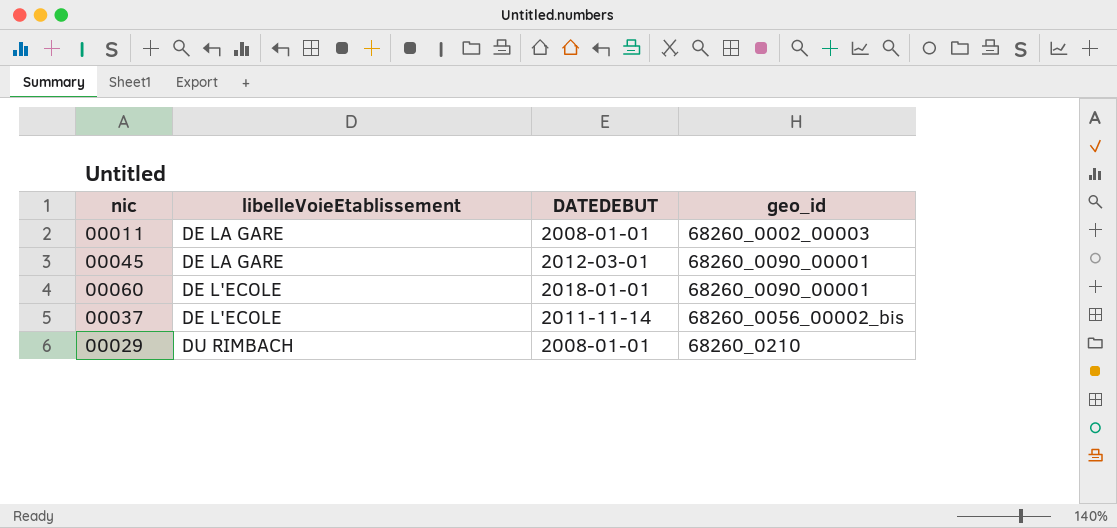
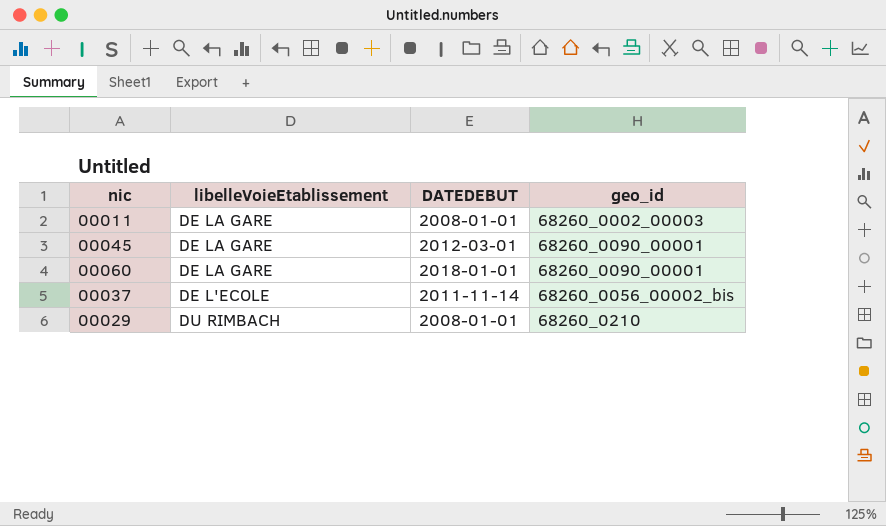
00060 | libelleVoieEtablissement: DE L'ECOLE -> DE LA GARE

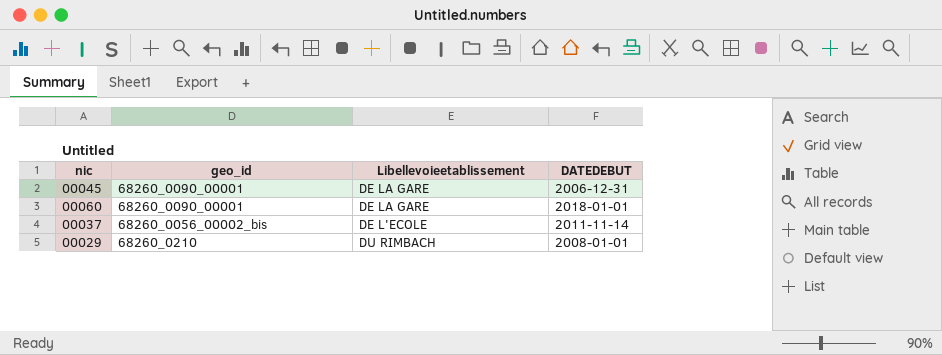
column geo_id | position: 4 -> 2
column name: libelleVoieEtablissement -> Libellevoieetablissement
row 00011: DE LA GARE | 2008-01-01 | 68260_0002_00003 -> none
00045 | DATEDEBUT: 2012-03-01 -> 2006-12-31

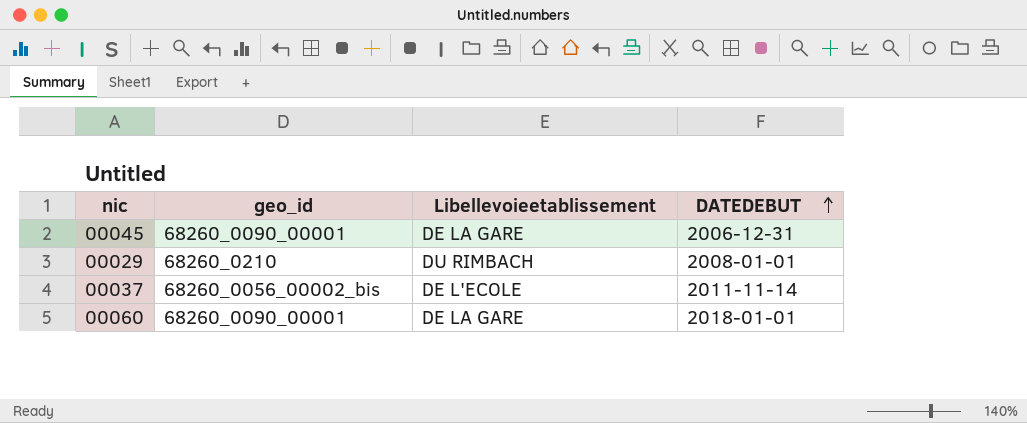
row order: none -> DATEDEBUT ascending

